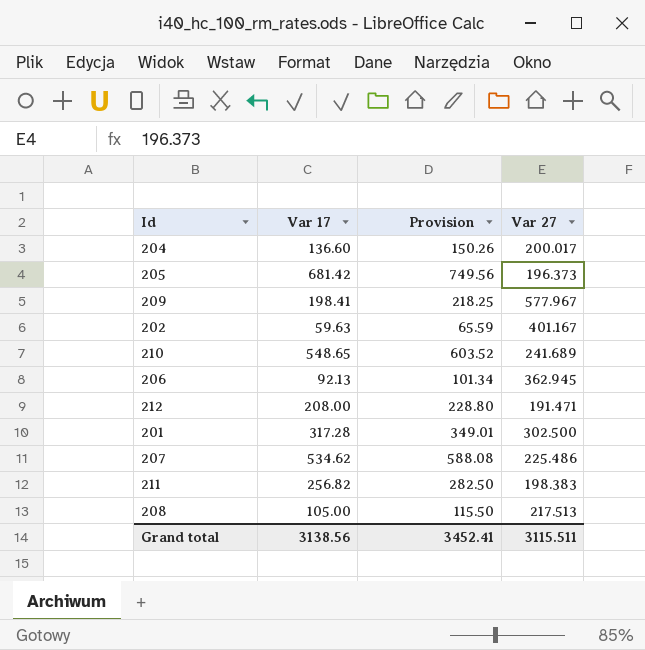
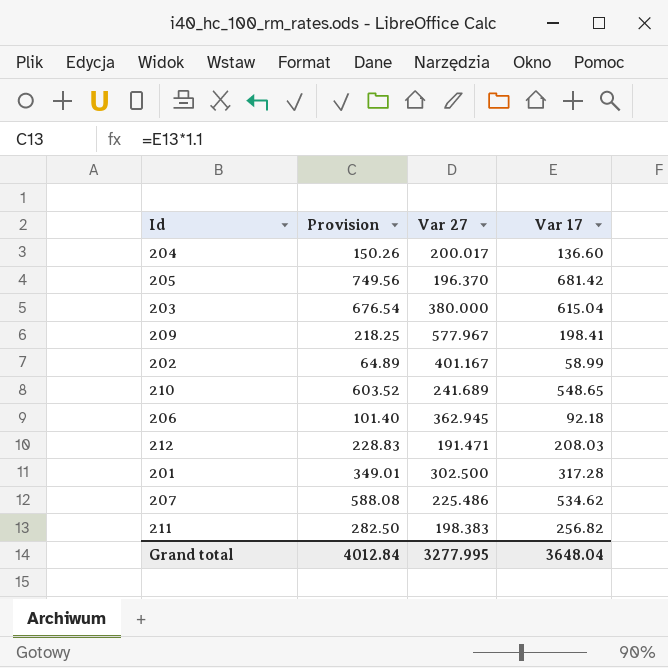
column Var 17 | position: 2 -> 4
row 208: 105.00 | 115.50 | 217.513 -> none
205 | Var 27: 196.373 -> 196.370
row 203: none -> 676.54 | 380.000 | 615.04
202 | Provision: 65.59 -> 64.89
202 | Var 17: 59.63 -> 58.99
206 | Provision: 101.34 -> 101.40
206 | Var 17: 92.13 -> 92.18
212 | Provision: 228.80 -> 228.83
212 | Var 17: 208.00 -> 208.03
Grand total | Provision: 3452.41 -> 4012.84
Grand total | Var 27: 3115.511 -> 3277.995
Grand total | Var 17: 3138.56 -> 3648.04

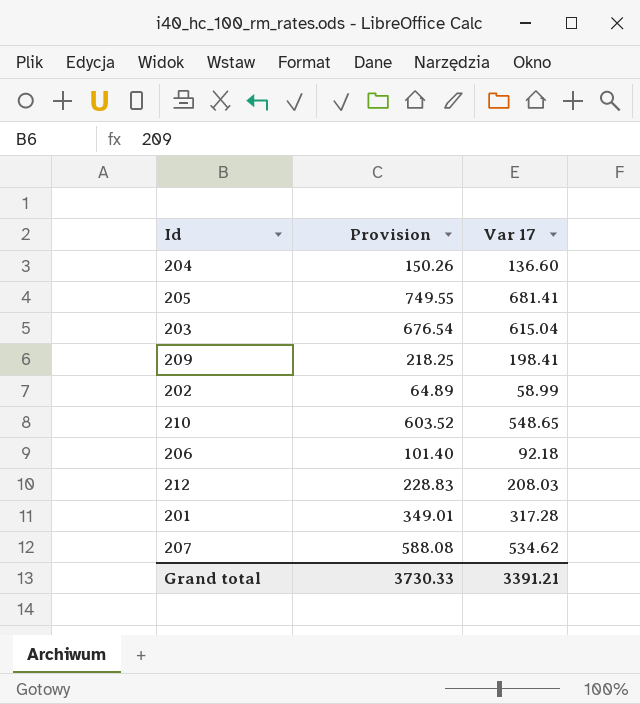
column Var 27 | position: 3 -> none
row 211: 282.50 | 198.383 | 256.82 -> none
205 | Provision: 749.56 -> 749.55
205 | Var 17: 681.42 -> 681.41
Grand total | Provision: 4012.84 -> 3730.33
Grand total | Var 17: 3648.04 -> 3391.21

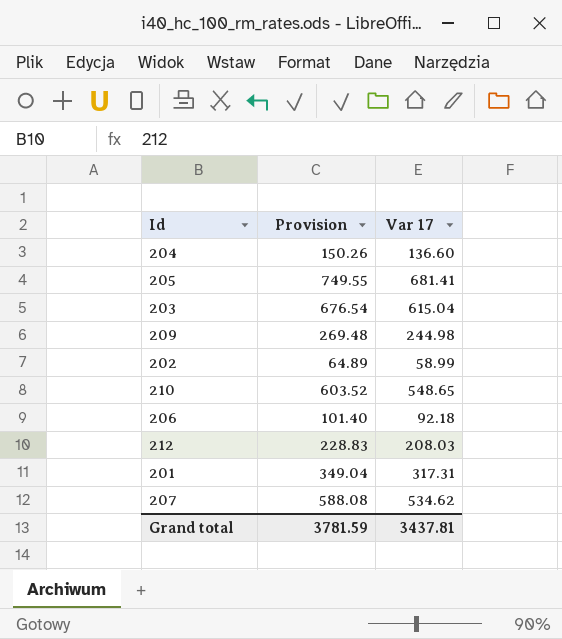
209 | Provision: 218.25 -> 269.48
209 | Var 17: 198.41 -> 244.98
201 | Provision: 349.01 -> 349.04
201 | Var 17: 317.28 -> 317.31
Grand total | Provision: 3730.33 -> 3781.59
Grand total | Var 17: 3391.21 -> 3437.81

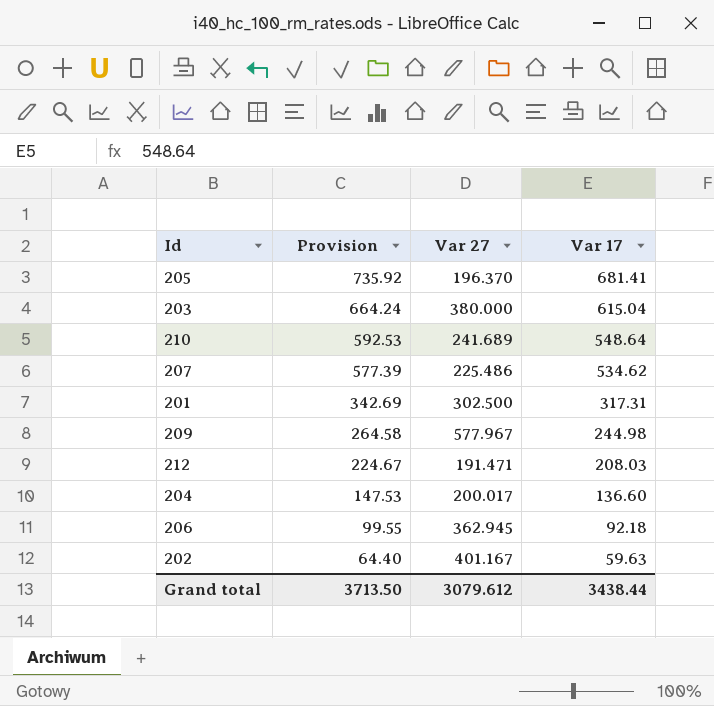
row order: none -> Provision descending
column Provision | formula: [Var 17] * 1.1 -> [Var 17] * 1.08
column Var 27 | position: none -> 3
210 | Var 17: 548.65 -> 548.64
202 | Var 17: 58.99 -> 59.63
Grand total | Provision: 3781.59 -> 3713.50
Grand total | Var 17: 3437.81 -> 3438.44

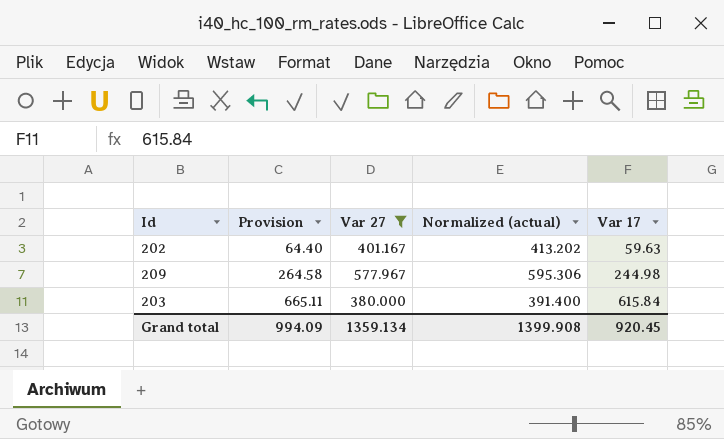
filter: none -> Var 27 >= 380.000
row order: Provision descending -> Provision ascending
column Normalized (actual) | formula: none -> [Var 27] * 1.03
203 | Provision: 664.24 -> 665.11
203 | Var 17: 615.04 -> 615.84
Grand total | Provision: 3713.50 -> 994.09
Grand total | Var 27: 3079.612 -> 1359.134
Grand total | Var 17: 3438.44 -> 920.45

